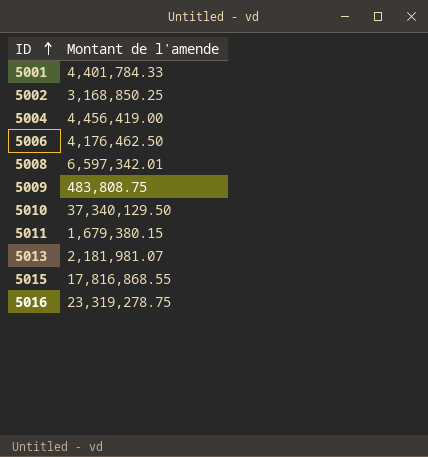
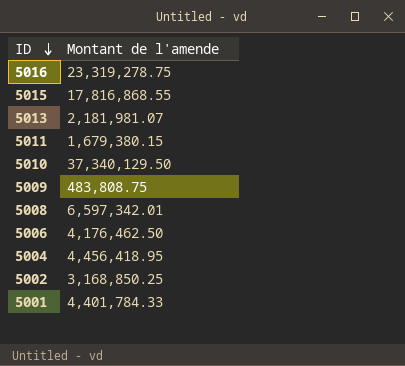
row order: ID ascending -> ID descending
5004 | Montant de l'amende: 4,456,419.00 -> 4,456,418.95

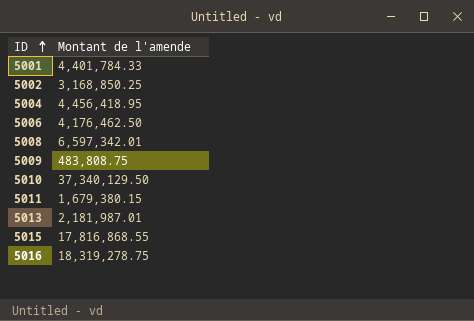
row order: ID descending -> ID ascending
5013 | Montant de l'amende: 2,181,981.07 -> 2,181,987.01
5016 | Montant de l'amende: 23,319,278.75 -> 18,319,278.75

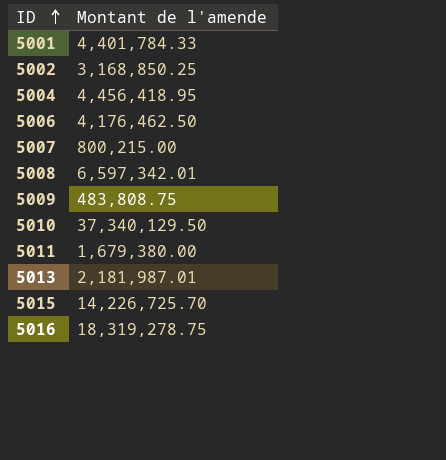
row 5007: none -> 800,215.00
5011 | Montant de l'amende: 1,679,380.15 -> 1,679,380.00
5015 | Montant de l'amende: 17,816,868.55 -> 14,226,725.70

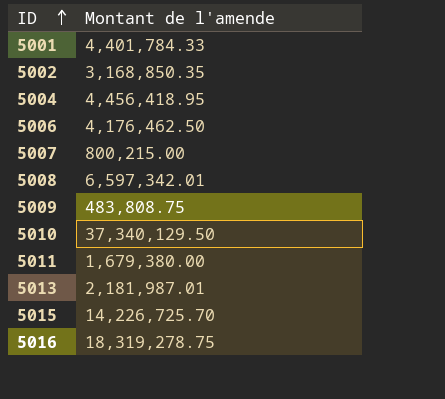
5002 | Montant de l'amende: 3,168,850.25 -> 3,168,850.35

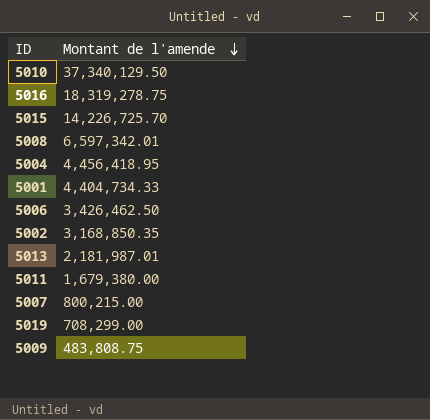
row order: ID ascending -> Montant de l'amende descending
5001 | Montant de l'amende: 4,401,784.33 -> 4,404,734.33
5006 | Montant de l'amende: 4,176,462.50 -> 3,426,462.50
row 5019: none -> 708,299.00

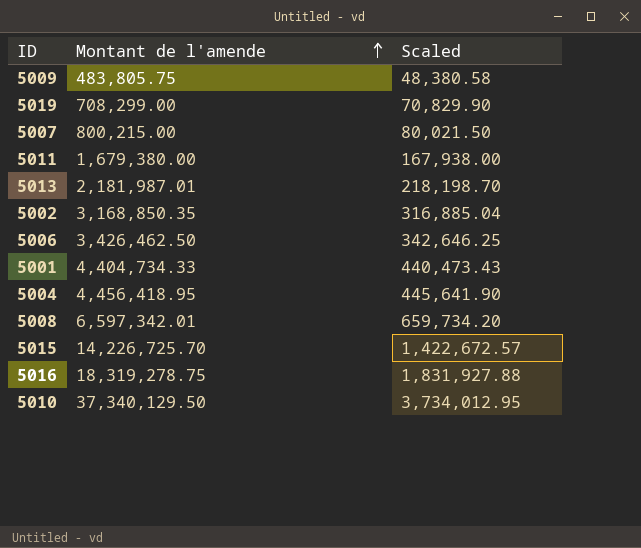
row order: Montant de l'amende descending -> Montant de l'amende ascending
column Scaled | formula: none -> [Montant de l'amende] * 0.1
5009 | Montant de l'amende: 483,808.75 -> 483,805.75

